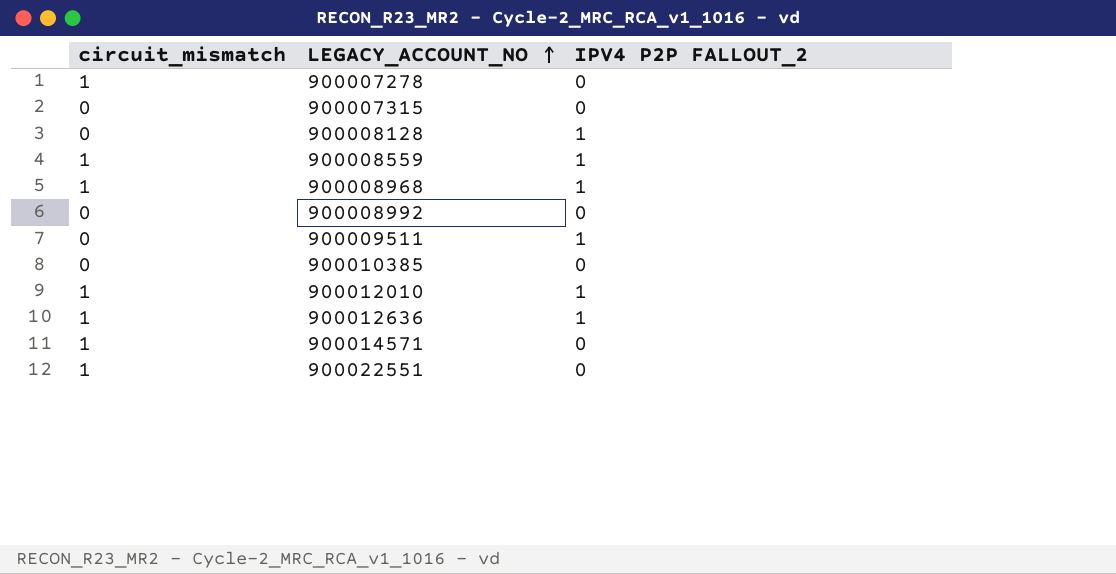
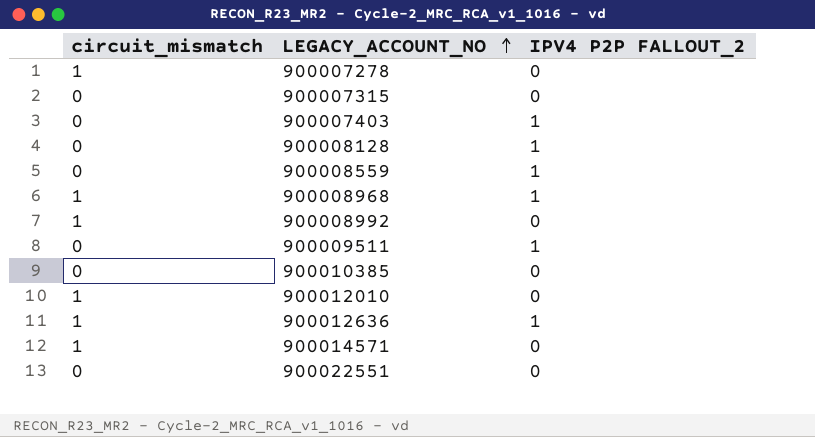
row 900007403: none -> 0 | 1
900008559 | circuit_mismatch: 1 -> 0
900008992 | circuit_mismatch: 0 -> 1
900012010 | IPV4 P2P FALLOUT_2: 1 -> 0
900022551 | circuit_mismatch: 1 -> 0

